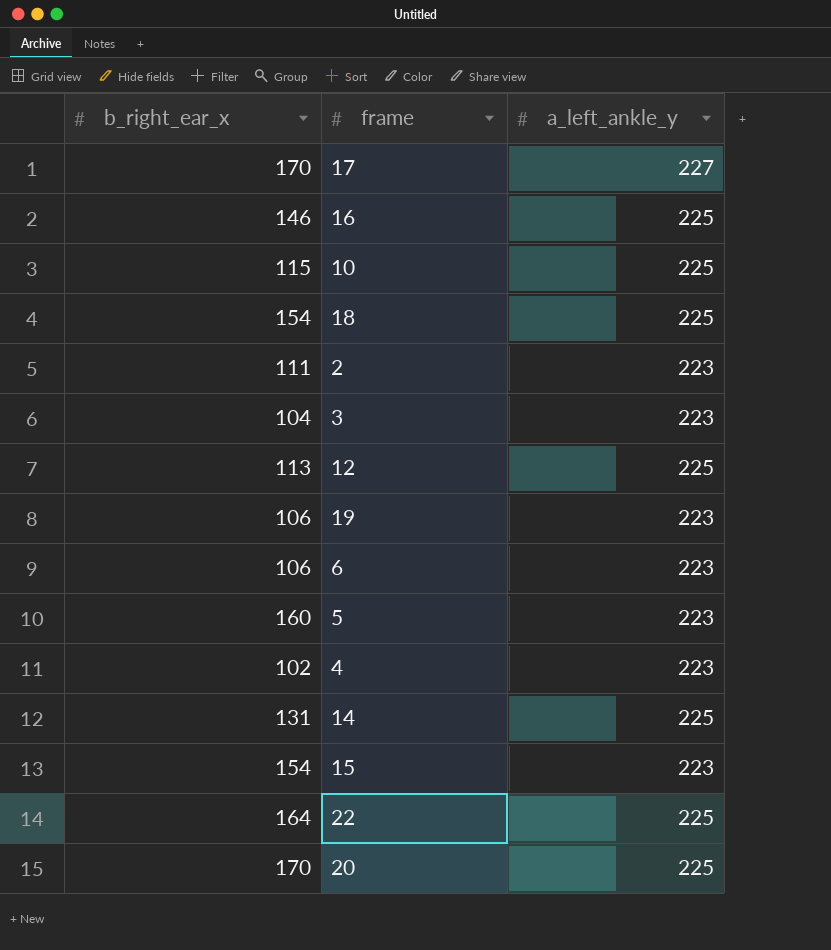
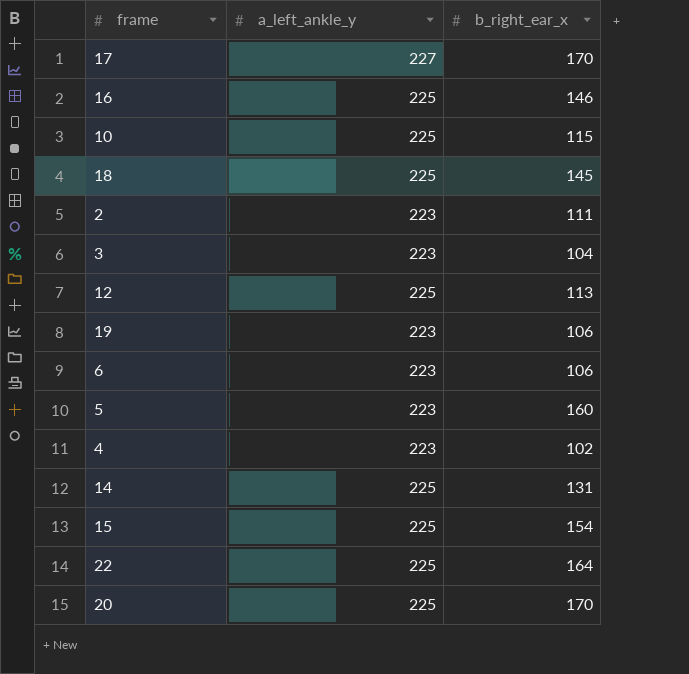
column b_right_ear_x | position: 1 -> 3
18 | b_right_ear_x: 154 -> 145
15 | a_left_ankle_y: 223 -> 225

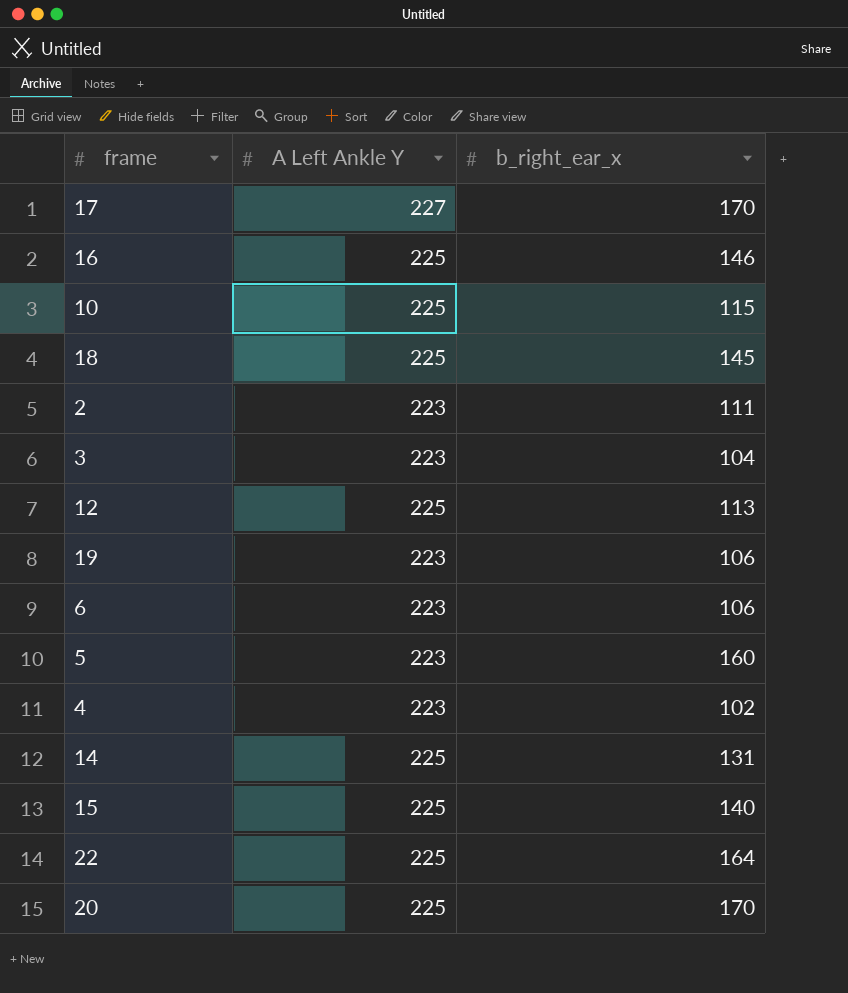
column name: a_left_ankle_y -> A Left Ankle Y
15 | b_right_ear_x: 154 -> 140

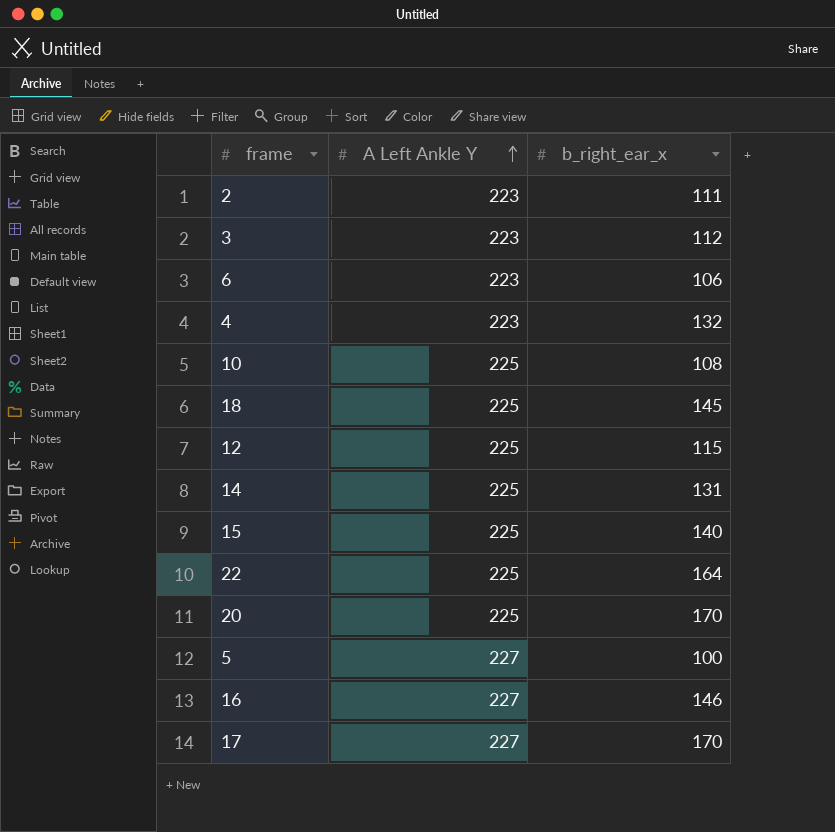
row order: none -> A Left Ankle Y ascending
row 19: 223 | 106 -> none
3 | b_right_ear_x: 104 -> 112
4 | b_right_ear_x: 102 -> 132
10 | b_right_ear_x: 115 -> 108
12 | b_right_ear_x: 113 -> 115
5 | A Left Ankle Y: 223 -> 227
5 | b_right_ear_x: 160 -> 100
16 | A Left Ankle Y: 225 -> 227

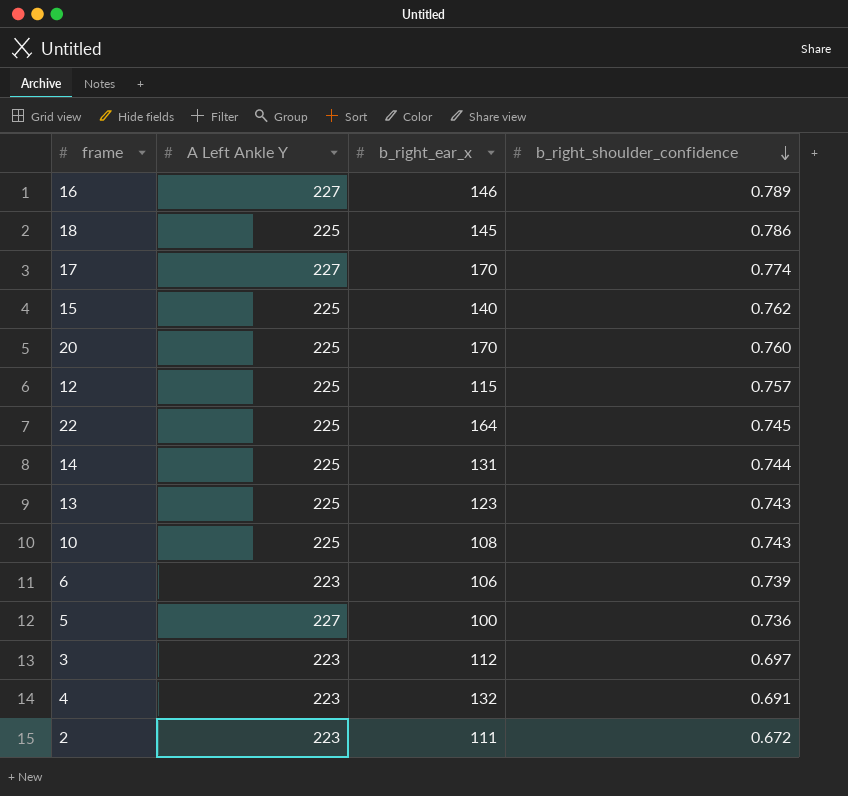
row order: A Left Ankle Y ascending -> b_right_shoulder_confidence descending
column b_right_shoulder_confidence | position: none -> 4
row 13: none -> 225 | 123 | 0.743

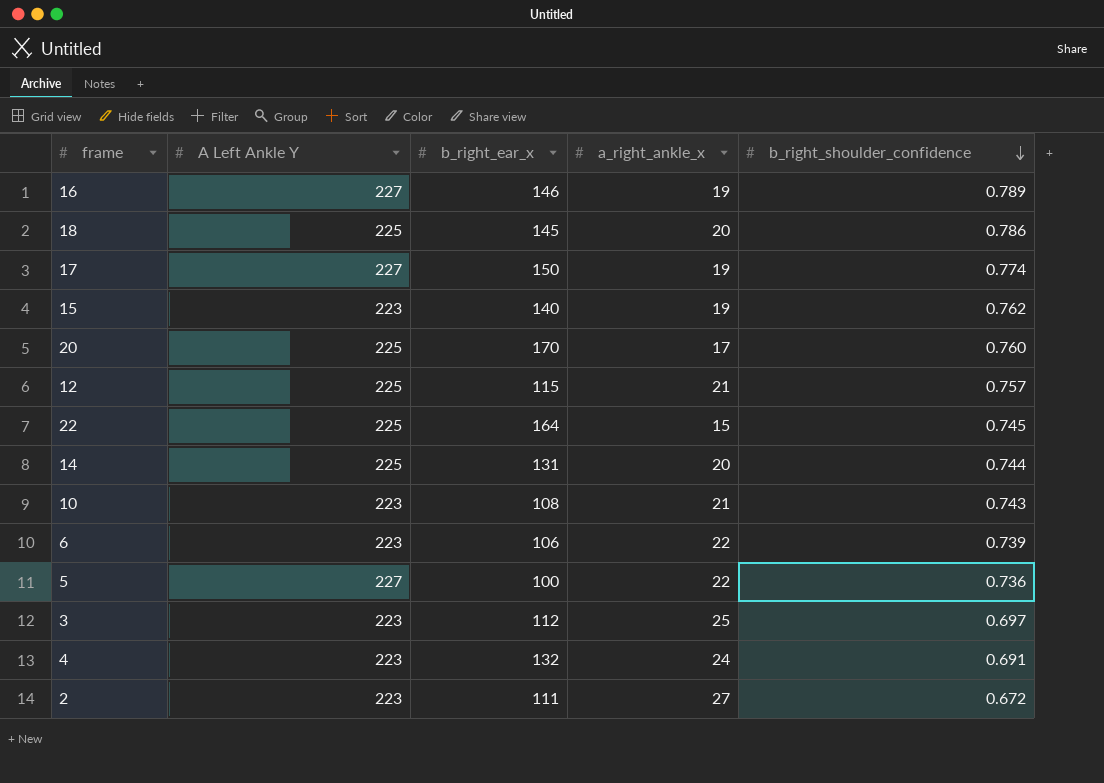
column a_right_ankle_x | position: none -> 4
row 13: 225 | 123 | 0.743 -> none
17 | b_right_ear_x: 170 -> 150
15 | A Left Ankle Y: 225 -> 223
10 | A Left Ankle Y: 225 -> 223

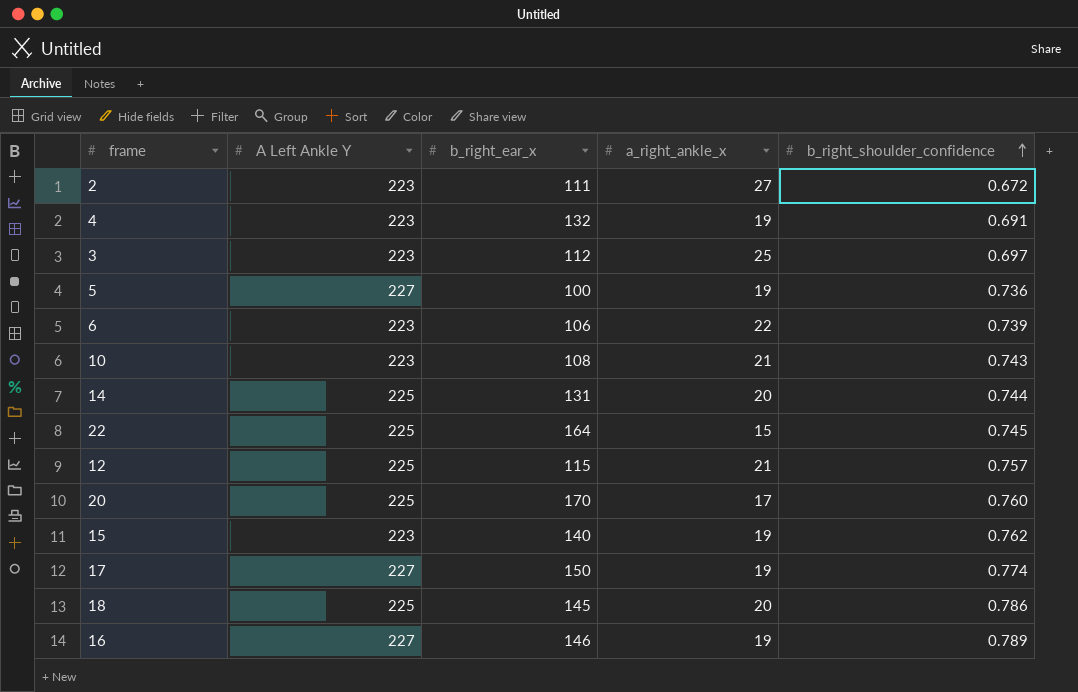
row order: b_right_shoulder_confidence descending -> b_right_shoulder_confidence ascending
4 | a_right_ankle_x: 24 -> 19
5 | a_right_ankle_x: 22 -> 19

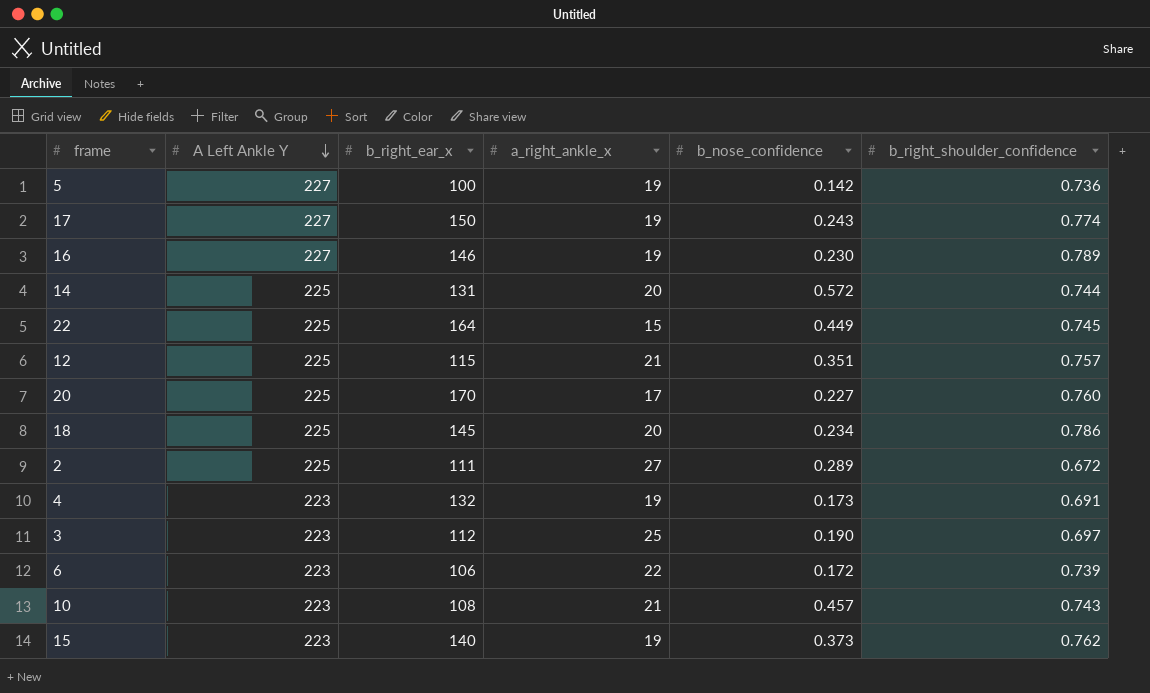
row order: b_right_shoulder_confidence ascending -> A Left Ankle Y descending
column b_nose_confidence | position: none -> 5
2 | A Left Ankle Y: 223 -> 225

